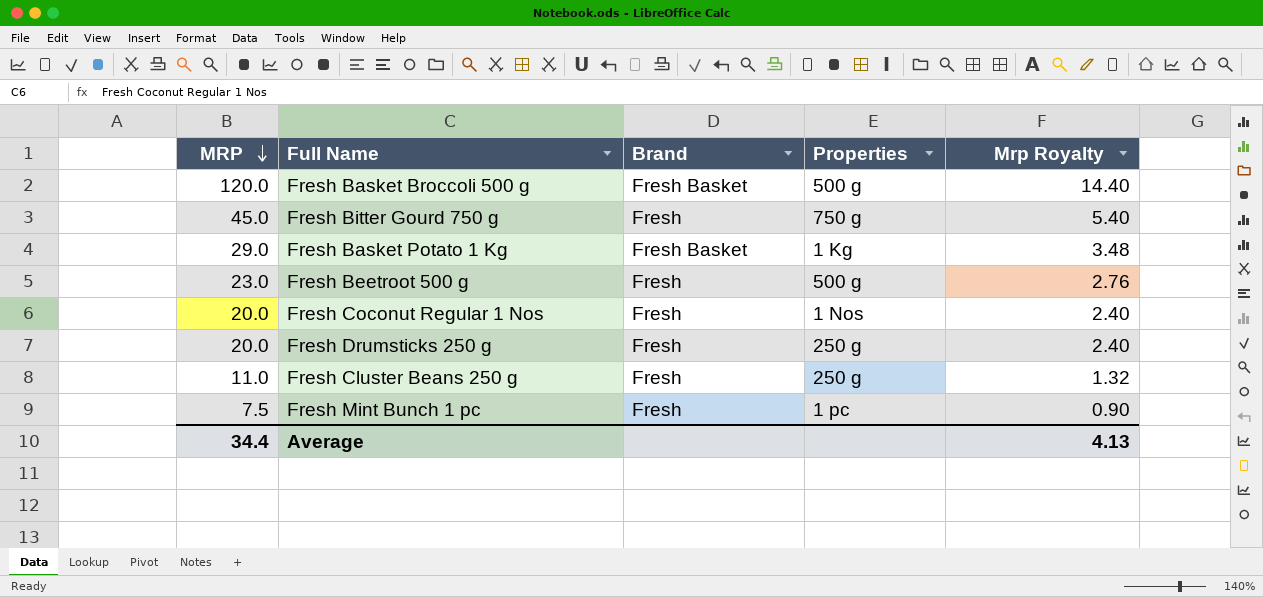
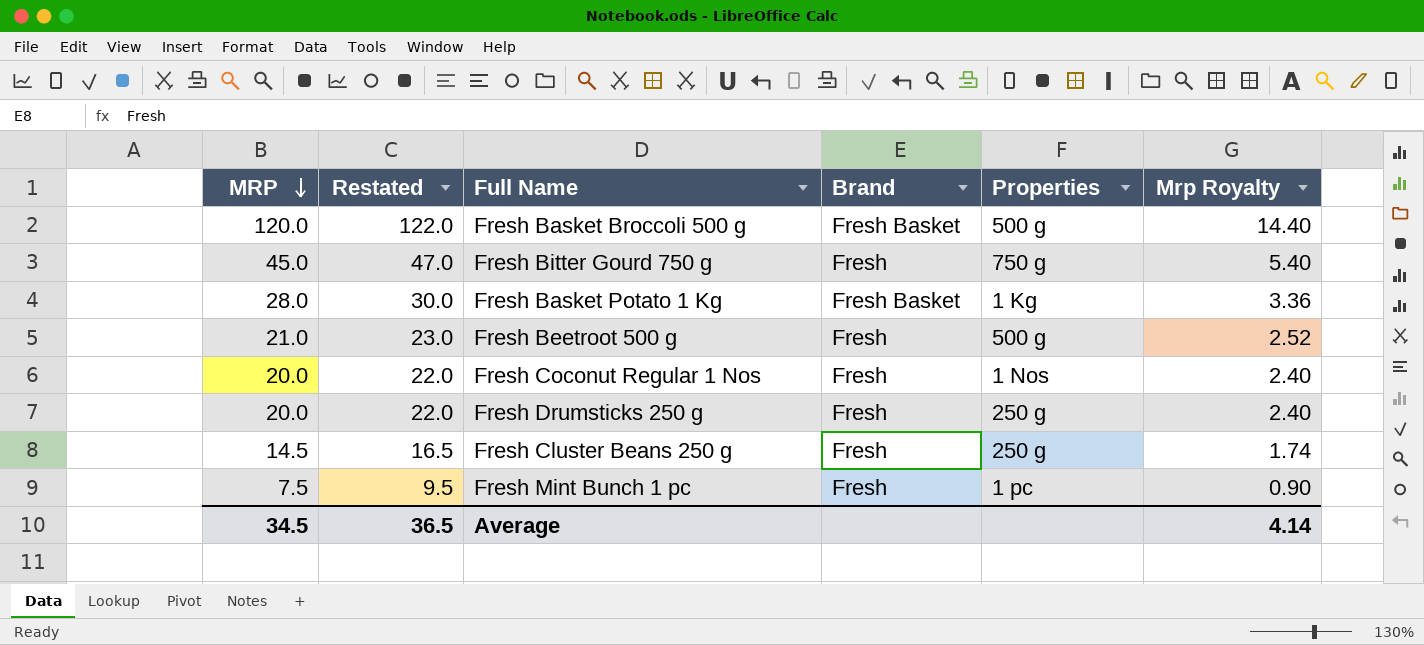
column Restated | formula: none -> [MRP] + 2
Fresh Basket Potato 1 Kg | MRP: 29.0 -> 28.0
Fresh Basket Potato 1 Kg | Mrp Royalty: 3.48 -> 3.36
Fresh Beetroot 500 g | MRP: 23.0 -> 21.0
Fresh Beetroot 500 g | Mrp Royalty: 2.76 -> 2.52
Fresh Cluster Beans 250 g | MRP: 11.0 -> 14.5
Fresh Cluster Beans 250 g | Mrp Royalty: 1.32 -> 1.74
Average | MRP: 34.4 -> 34.5
Average | Mrp Royalty: 4.13 -> 4.14

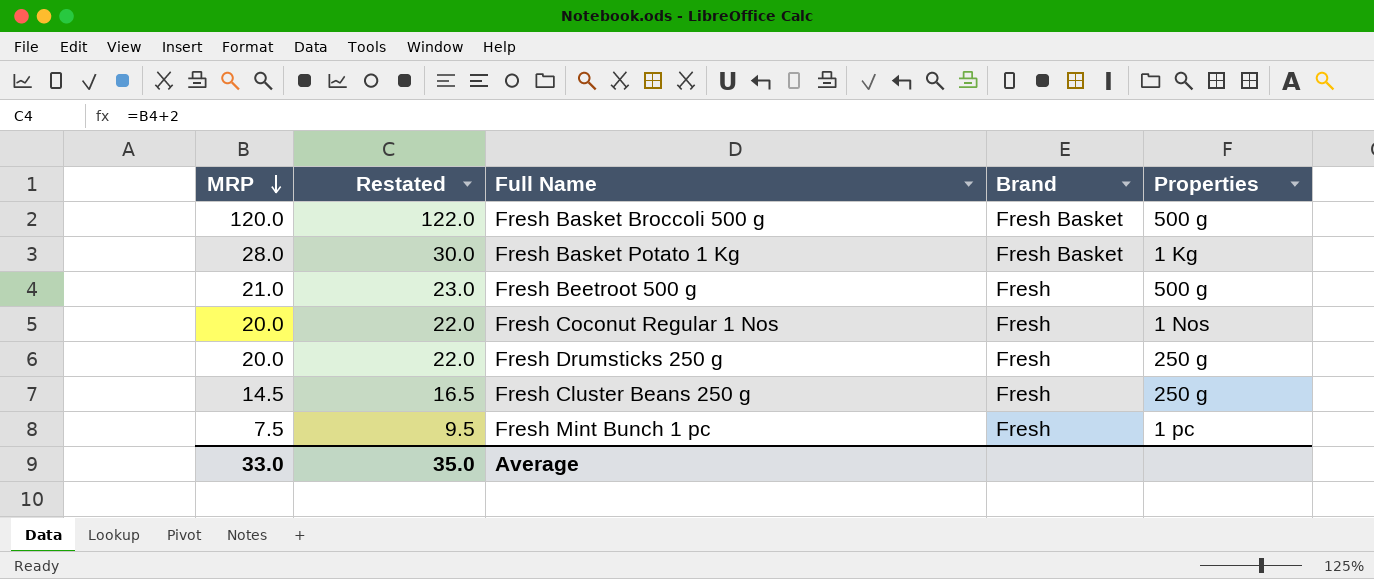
column Mrp Royalty | formula: [MRP] * 0.12 -> none
row Fresh Bitter Gourd 750 g: 45.0 | 47.0 | Fresh | 750 g | 5.40 -> none
Average | MRP: 34.5 -> 33.0
Average | Restated: 36.5 -> 35.0

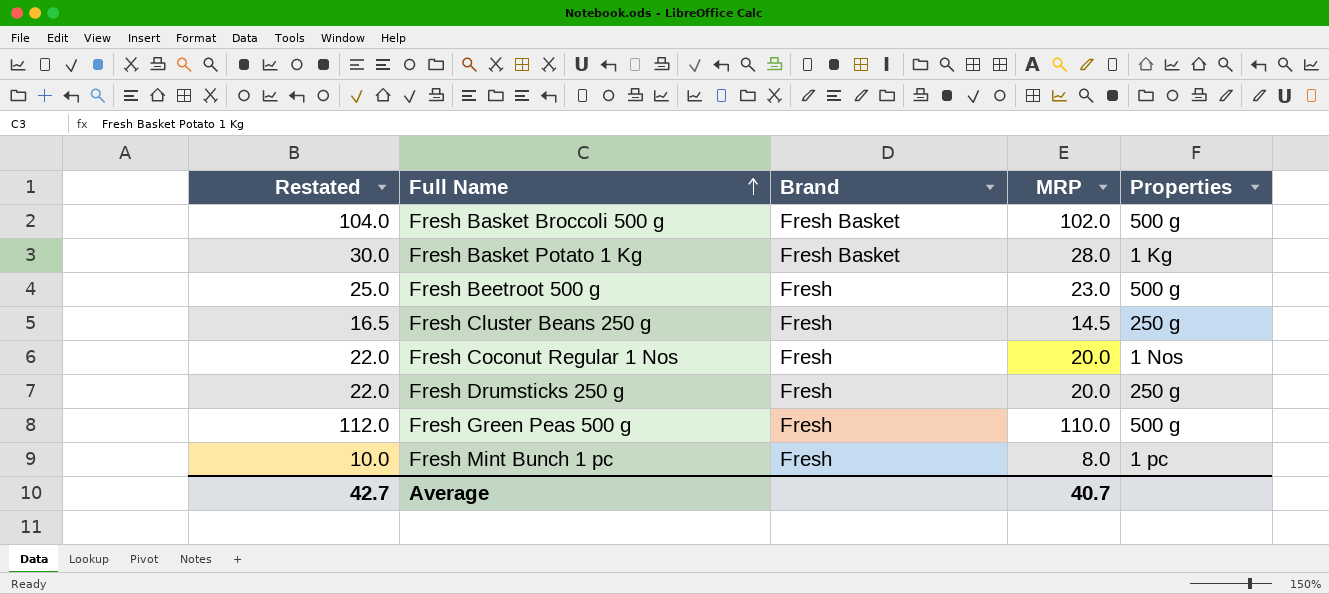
row order: MRP descending -> Full Name ascending
column MRP | position: 1 -> 4
Fresh Basket Broccoli 500 g | Restated: 122.0 -> 104.0
Fresh Basket Broccoli 500 g | MRP: 120.0 -> 102.0
Fresh Beetroot 500 g | Restated: 23.0 -> 25.0
Fresh Beetroot 500 g | MRP: 21.0 -> 23.0
row Fresh Green Peas 500 g: none -> 112.0 | Fresh | 110.0 | 500 g
Fresh Mint Bunch 1 pc | Restated: 9.5 -> 10.0
Fresh Mint Bunch 1 pc | MRP: 7.5 -> 8.0
Average | Restated: 35.0 -> 42.7
Average | MRP: 33.0 -> 40.7

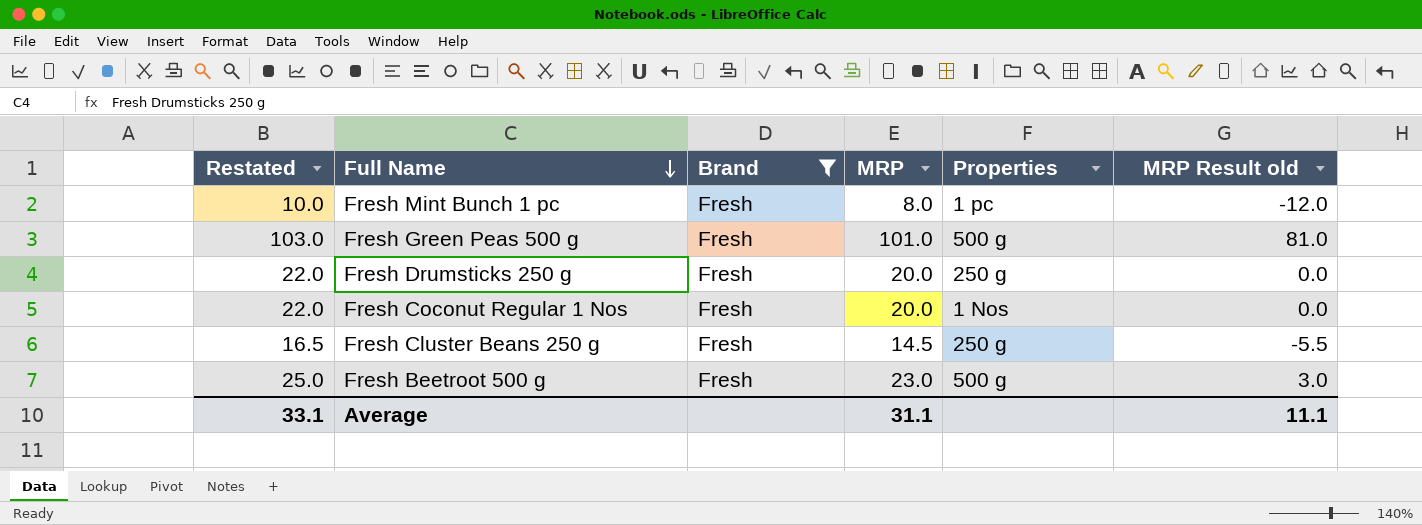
filter: none -> Brand = Fresh
row order: Full Name ascending -> Full Name descending
column MRP Result old | formula: none -> [MRP] - 20
Fresh Green Peas 500 g | Restated: 112.0 -> 103.0
Fresh Green Peas 500 g | MRP: 110.0 -> 101.0
Average | Restated: 42.7 -> 33.1
Average | MRP: 40.7 -> 31.1

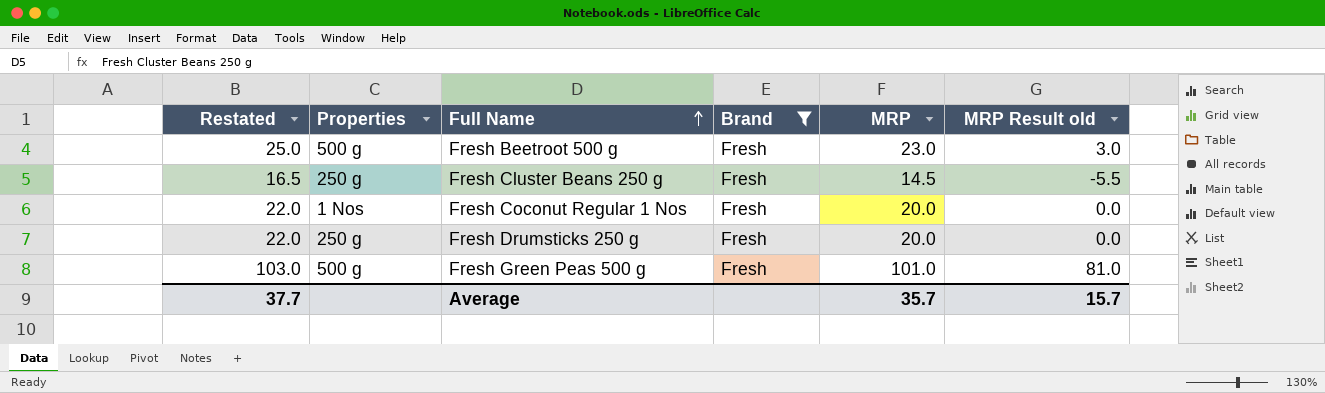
row order: Full Name descending -> Full Name ascending
column Properties | position: 5 -> 2
row Fresh Mint Bunch 1 pc: 10.0 | Fresh | 8.0 | 1 pc | -12.0 -> none
Average | Restated: 33.1 -> 37.7
Average | MRP: 31.1 -> 35.7
Average | MRP Result old: 11.1 -> 15.7

